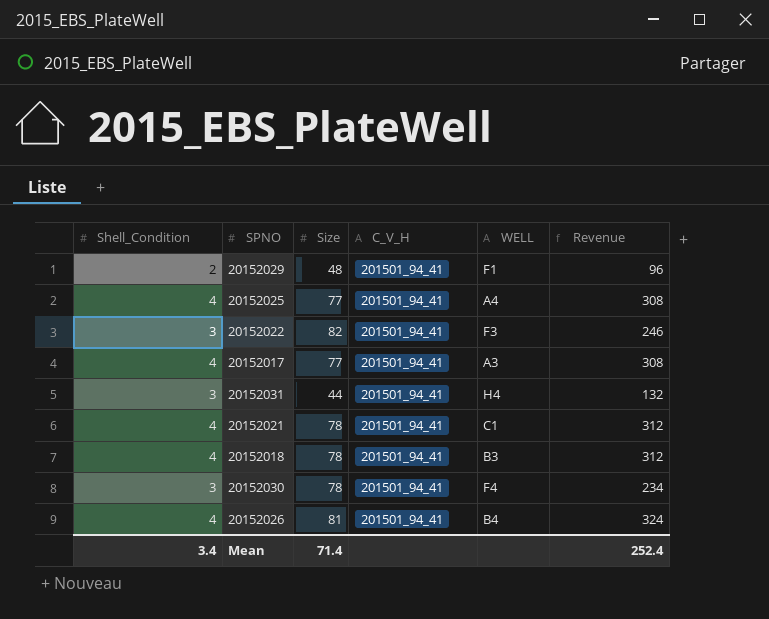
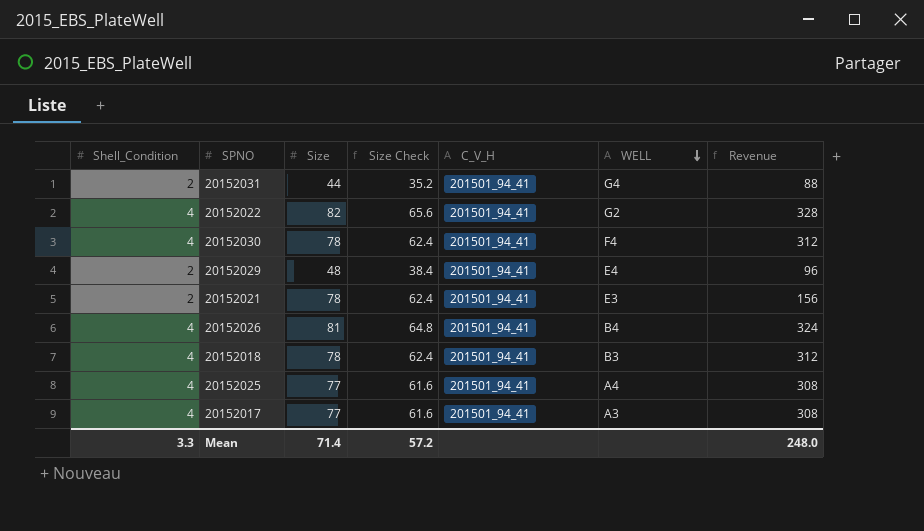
row order: none -> WELL descending
column Size Check | formula: none -> [Size] * 0.8
20152031 | Shell_Condition: 3 -> 2
20152031 | WELL: H4 -> G4
20152031 | Revenue: 132 -> 88
20152022 | Shell_Condition: 3 -> 4
20152022 | WELL: F3 -> G2
20152022 | Revenue: 246 -> 328
20152030 | Shell_Condition: 3 -> 4
20152030 | Revenue: 234 -> 312
20152029 | WELL: F1 -> E4
20152021 | Shell_Condition: 4 -> 2
20152021 | WELL: C1 -> E3
20152021 | Revenue: 312 -> 156
Mean | Shell_Condition: 3.4 -> 3.3
Mean | Revenue: 252.4 -> 248.0

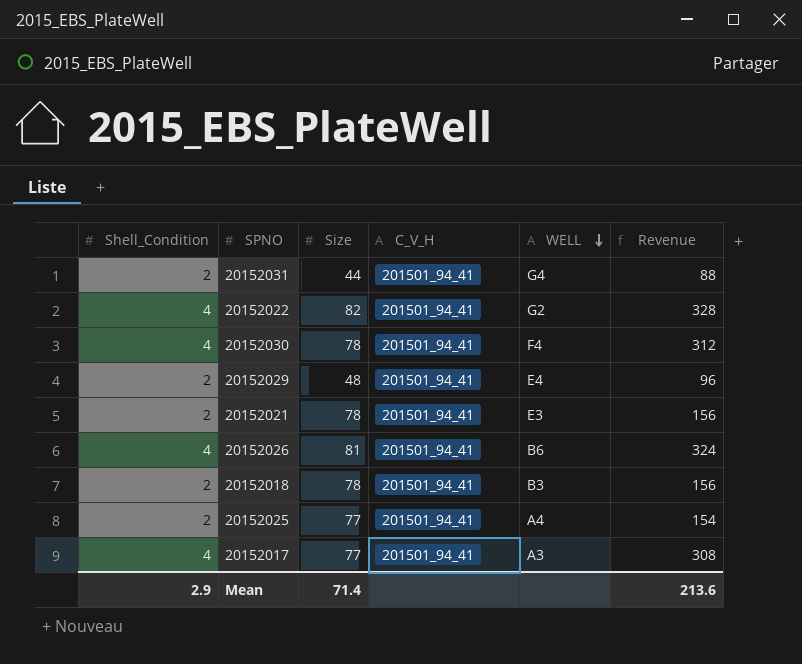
column Size Check | formula: [Size] * 0.8 -> none
20152026 | WELL: B4 -> B6
20152018 | Shell_Condition: 4 -> 2
20152018 | Revenue: 312 -> 156
20152025 | Shell_Condition: 4 -> 2
20152025 | Revenue: 308 -> 154
Mean | Shell_Condition: 3.3 -> 2.9
Mean | Revenue: 248.0 -> 213.6

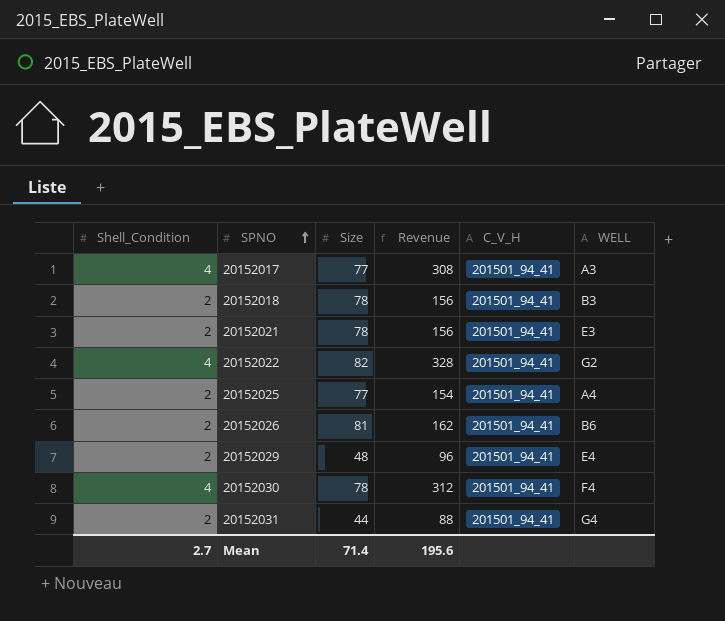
row order: WELL descending -> SPNO ascending
column Revenue | position: 6 -> 4
20152026 | Shell_Condition: 4 -> 2
20152026 | Revenue: 324 -> 162
Mean | Shell_Condition: 2.9 -> 2.7
Mean | Revenue: 213.6 -> 195.6

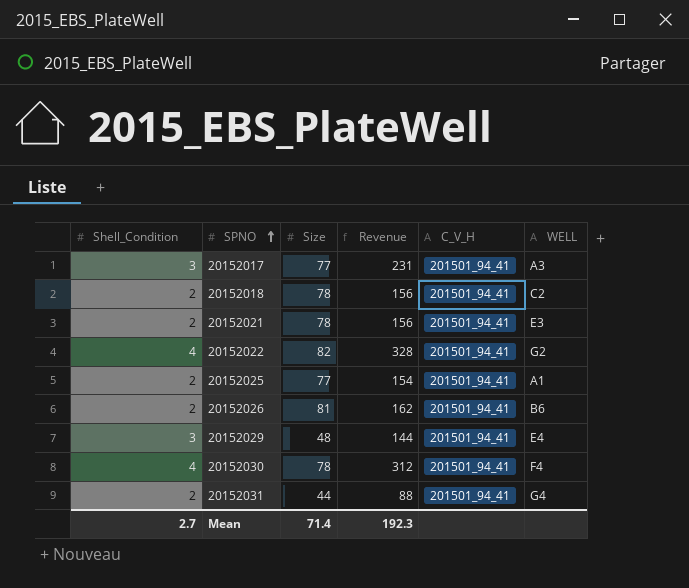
20152017 | Shell_Condition: 4 -> 3
20152017 | Revenue: 308 -> 231
20152018 | WELL: B3 -> C2
20152025 | WELL: A4 -> A1
20152029 | Shell_Condition: 2 -> 3
20152029 | Revenue: 96 -> 144
Mean | Revenue: 195.6 -> 192.3

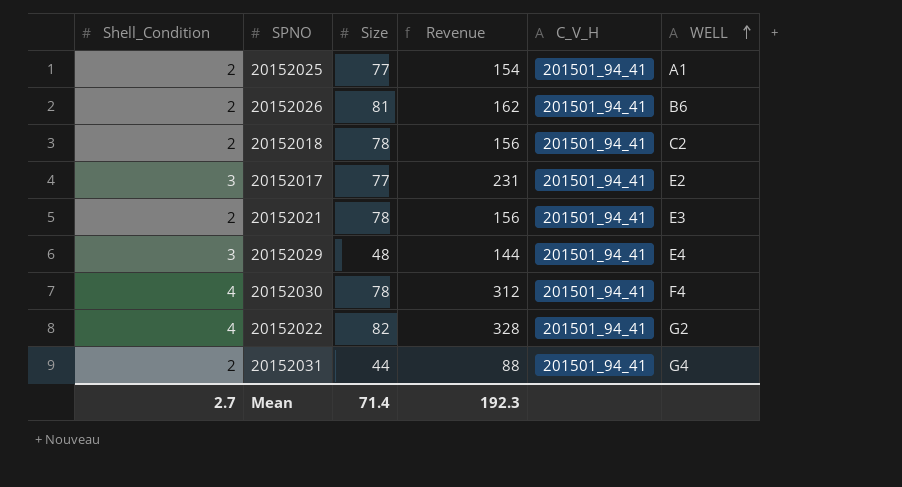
row order: SPNO ascending -> WELL ascending
20152017 | WELL: A3 -> E2

